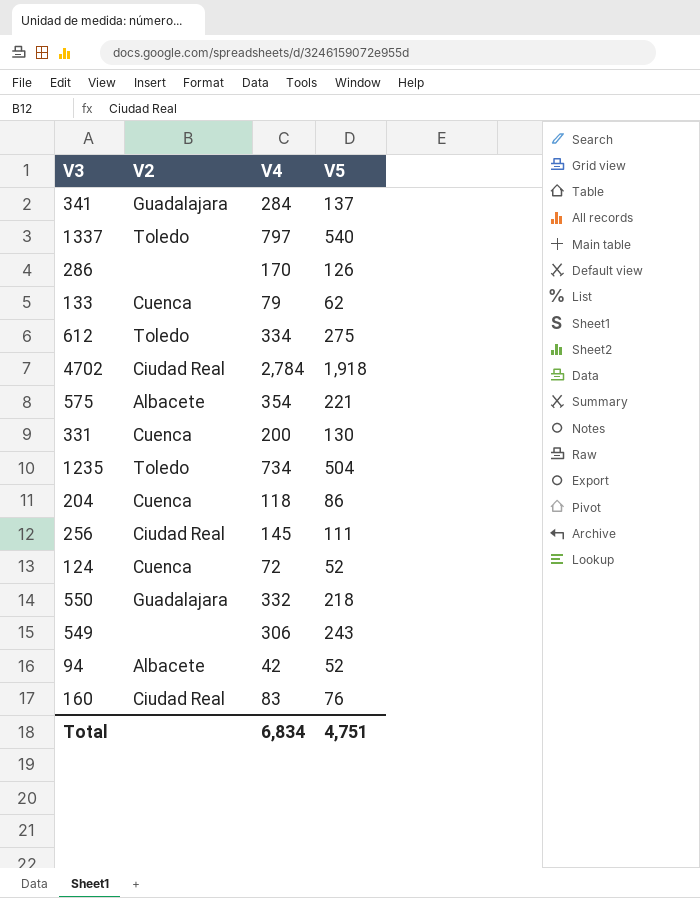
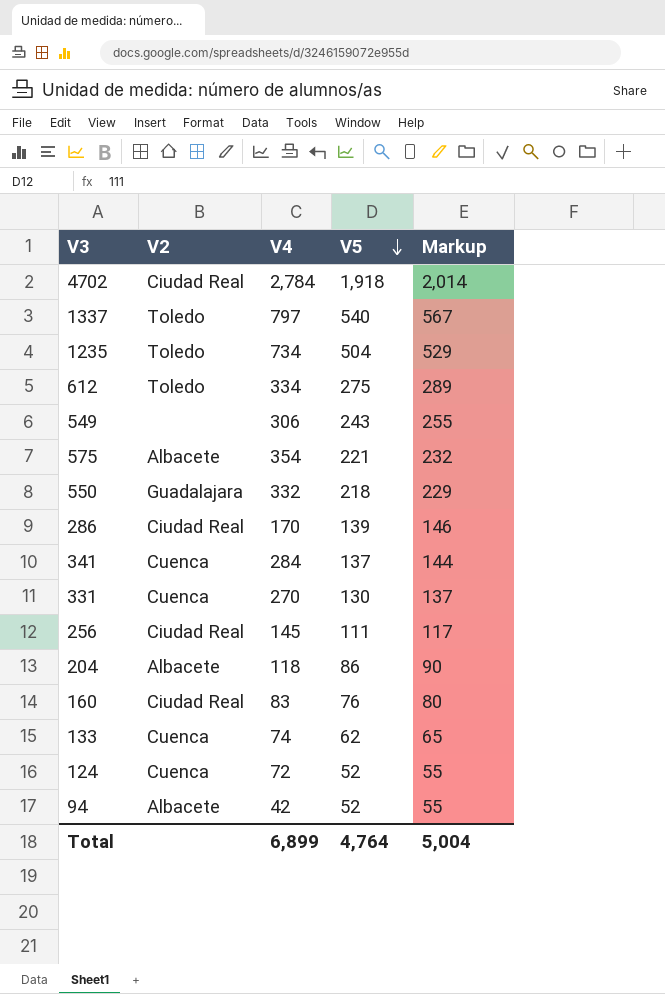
row order: none -> V5 descending
column Markup | formula: none -> [V5] * 1.05
286 | V2: none -> Ciudad Real
286 | V5: 126 -> 139
341 | V2: Guadalajara -> Cuenca
331 | V4: 200 -> 270
204 | V2: Cuenca -> Albacete
133 | V4: 79 -> 74
Total | V4: 6,834 -> 6,899
Total | V5: 4,751 -> 4,764

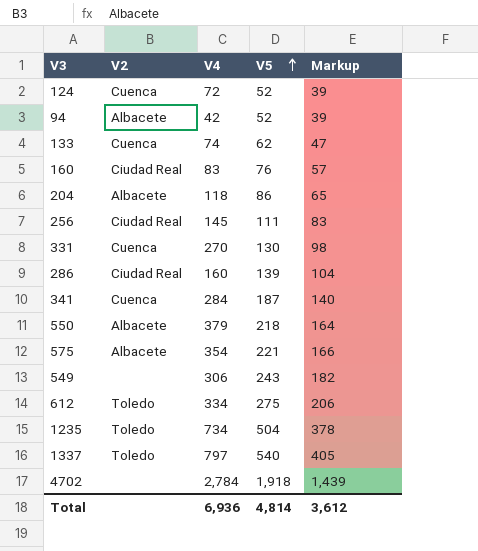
row order: V5 descending -> V5 ascending
column Markup | formula: [V5] * 1.05 -> [V5] * 0.75
286 | V4: 170 -> 160
341 | V5: 137 -> 187
550 | V2: Guadalajara -> Albacete
550 | V4: 332 -> 379
4702 | V2: Ciudad Real -> none
Total | V4: 6,899 -> 6,936
Total | V5: 4,764 -> 4,814
Total | Markup: 5,004 -> 3,612

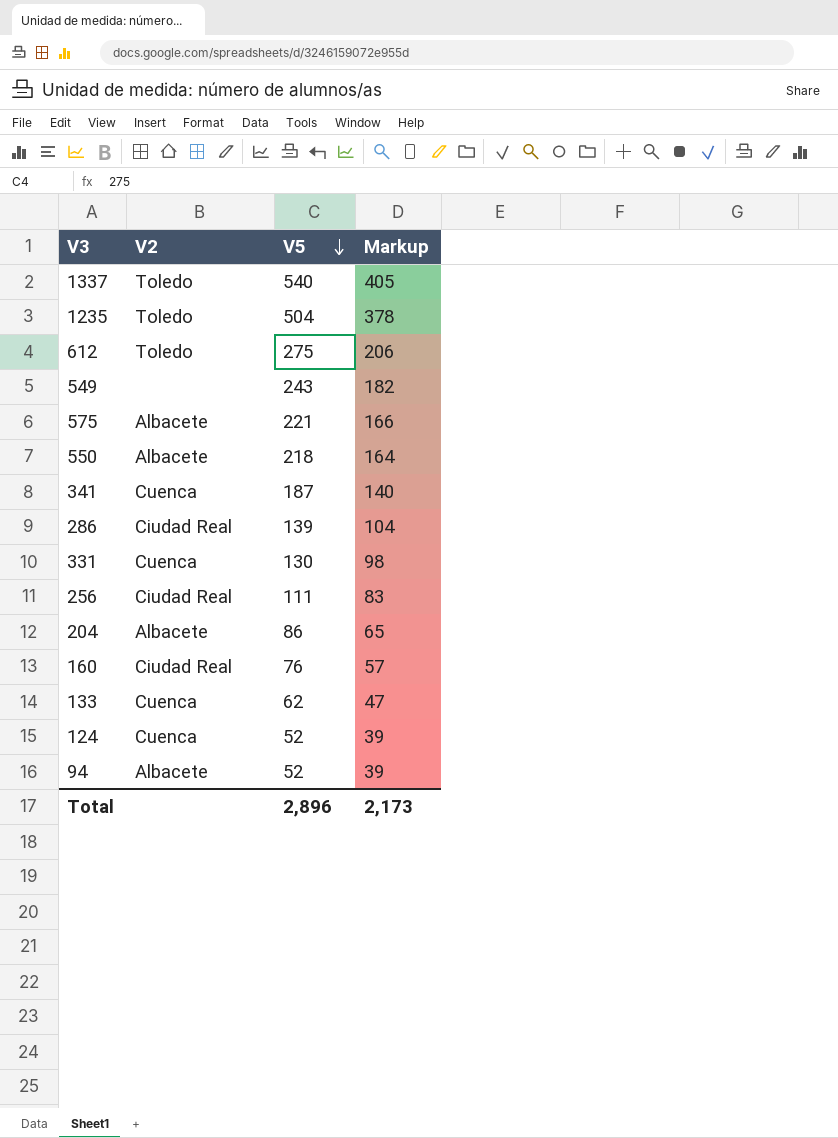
row order: V5 ascending -> V5 descending
column V4 | position: 3 -> none
row 4702: none | 2,784 | 1,918 | 1,439 -> none
Total | V5: 4,814 -> 2,896
Total | Markup: 3,612 -> 2,173

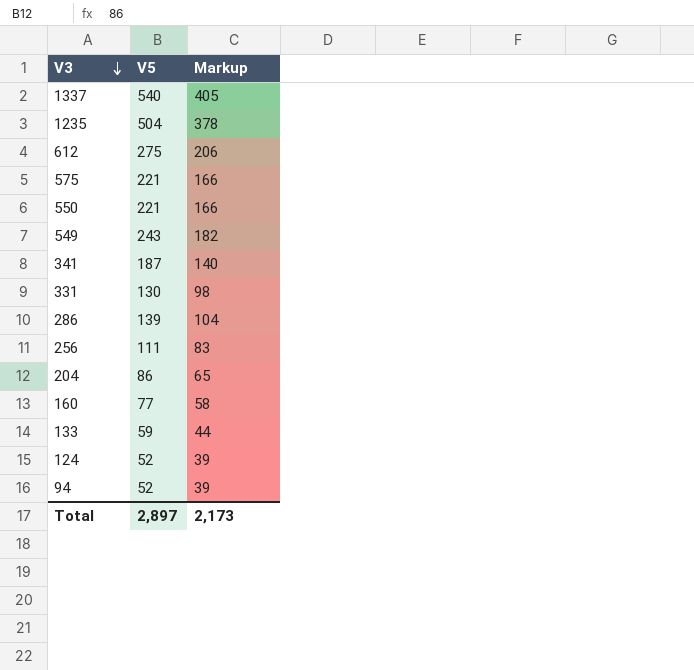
row order: V5 descending -> V3 descending
column V2 | position: 2 -> none
550 | V5: 218 -> 221
550 | Markup: 164 -> 166
160 | V5: 76 -> 77
160 | Markup: 57 -> 58
133 | V5: 62 -> 59
133 | Markup: 47 -> 44
Total | V5: 2,896 -> 2,897

